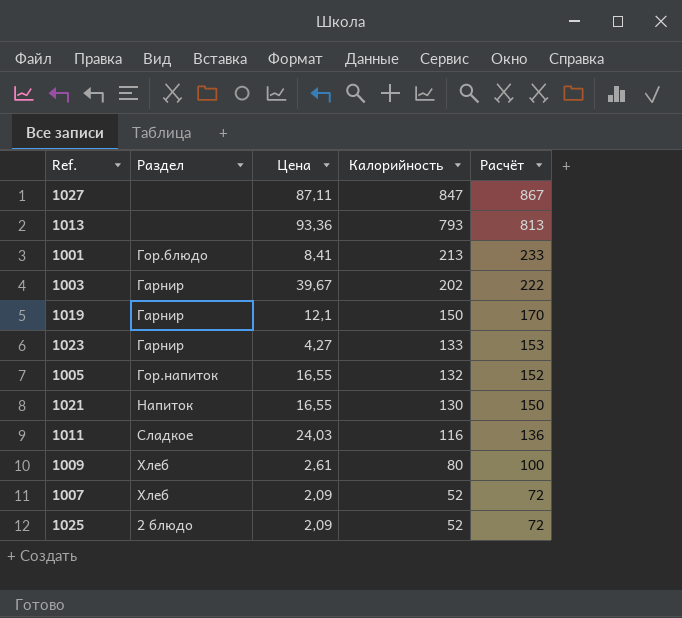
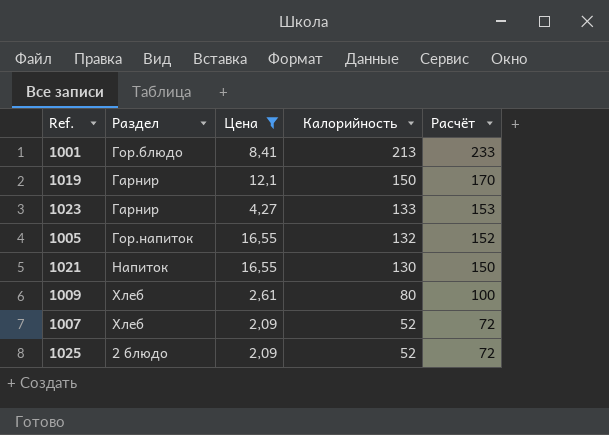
filter: none -> Цена <= 16,55

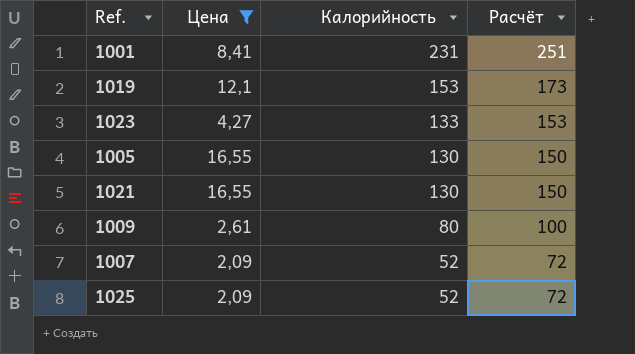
column Раздел | position: 2 -> none
1001 | Калорийность: 213 -> 231
1001 | Расчёт: 233 -> 251
1019 | Калорийность: 150 -> 153
1019 | Расчёт: 170 -> 173
1005 | Калорийность: 132 -> 130
1005 | Расчёт: 152 -> 150

